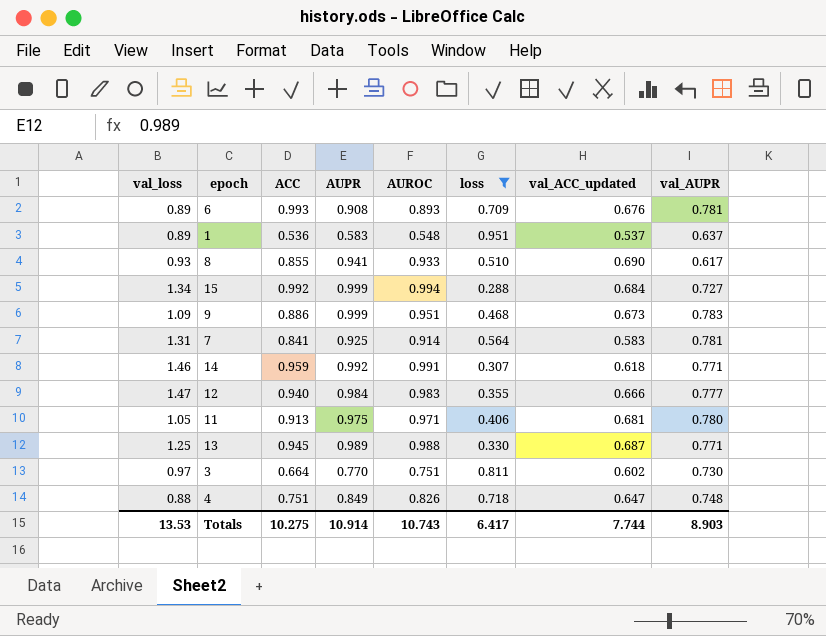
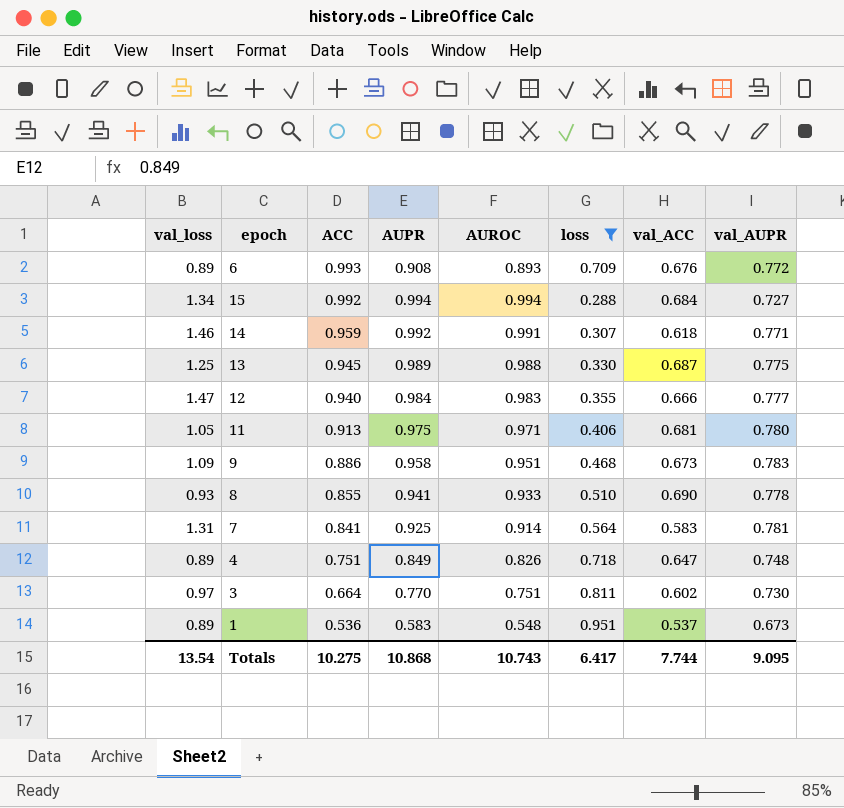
row order: none -> ACC descending
column name: val_ACC_updated -> val_ACC
6 | val_AUPR: 0.781 -> 0.772
15 | AUPR: 0.999 -> 0.994
13 | val_AUPR: 0.771 -> 0.775
9 | AUPR: 0.999 -> 0.958
8 | val_AUPR: 0.617 -> 0.778
4 | val_loss: 0.88 -> 0.89
1 | val_AUPR: 0.637 -> 0.673
Totals | val_loss: 13.53 -> 13.54
Totals | AUPR: 10.914 -> 10.868
Totals | val_AUPR: 8.903 -> 9.095

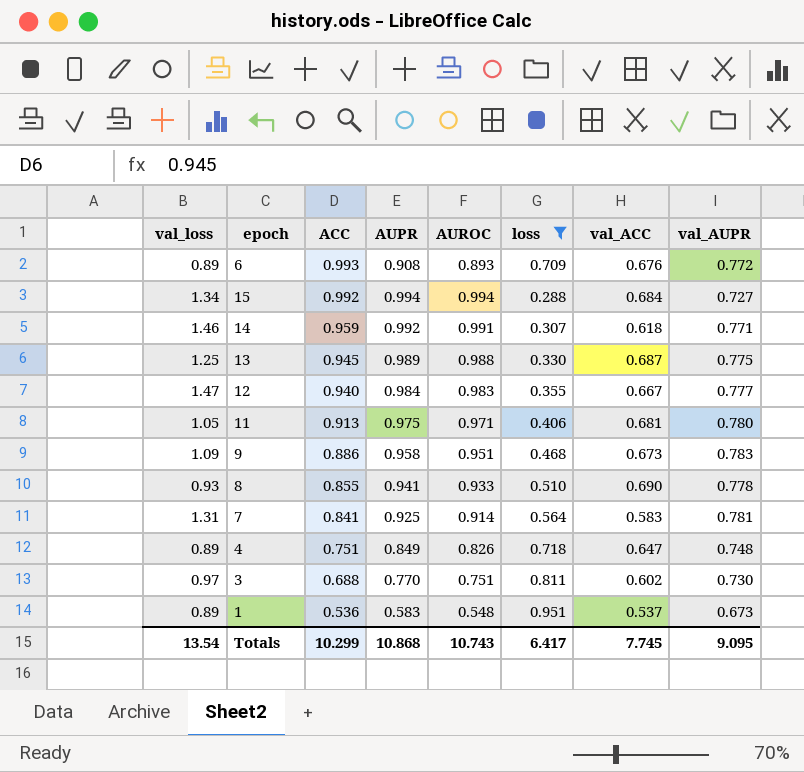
12 | val_ACC: 0.666 -> 0.667
3 | ACC: 0.664 -> 0.688
Totals | ACC: 10.275 -> 10.299
Totals | val_ACC: 7.744 -> 7.745

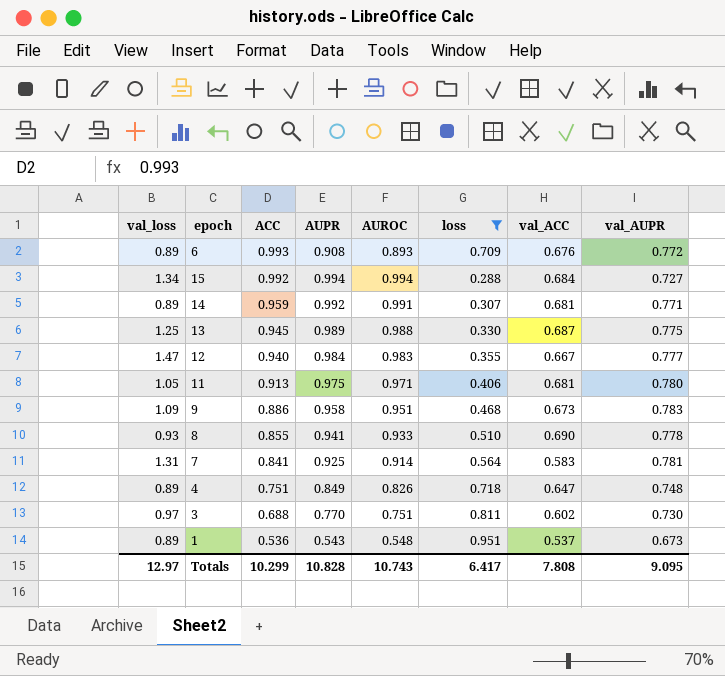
14 | val_loss: 1.46 -> 0.89
14 | val_ACC: 0.618 -> 0.681
1 | AUPR: 0.583 -> 0.543
Totals | val_loss: 13.54 -> 12.97
Totals | AUPR: 10.868 -> 10.828
Totals | val_ACC: 7.745 -> 7.808

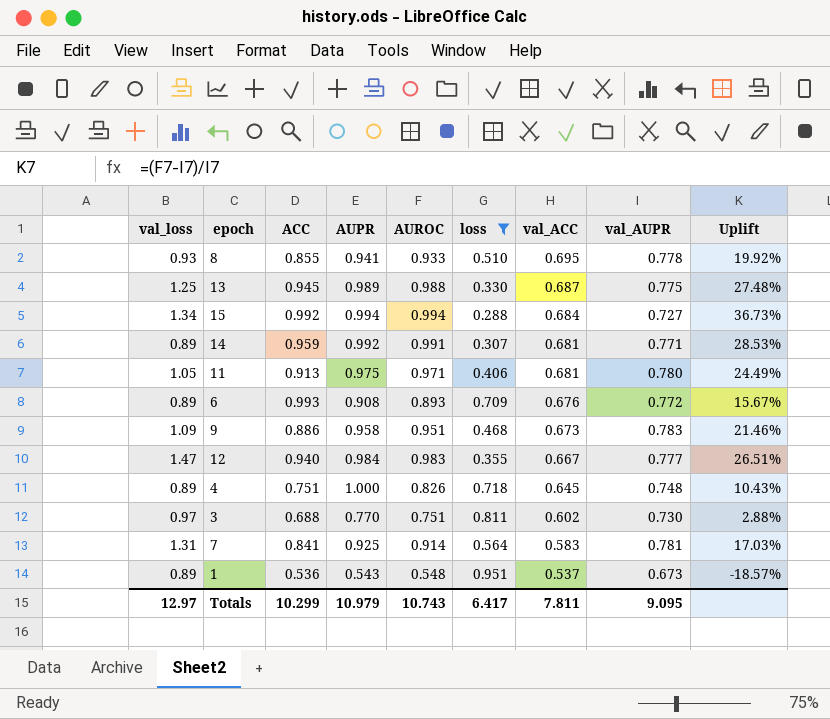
row order: ACC descending -> val_ACC descending
column Uplift | formula: none -> ([AUROC] - [val_AUPR]) / [val_AUPR]
8 | val_ACC: 0.690 -> 0.695
4 | AUPR: 0.849 -> 1.000
4 | val_ACC: 0.647 -> 0.645
Totals | AUPR: 10.828 -> 10.979
Totals | val_ACC: 7.808 -> 7.811

